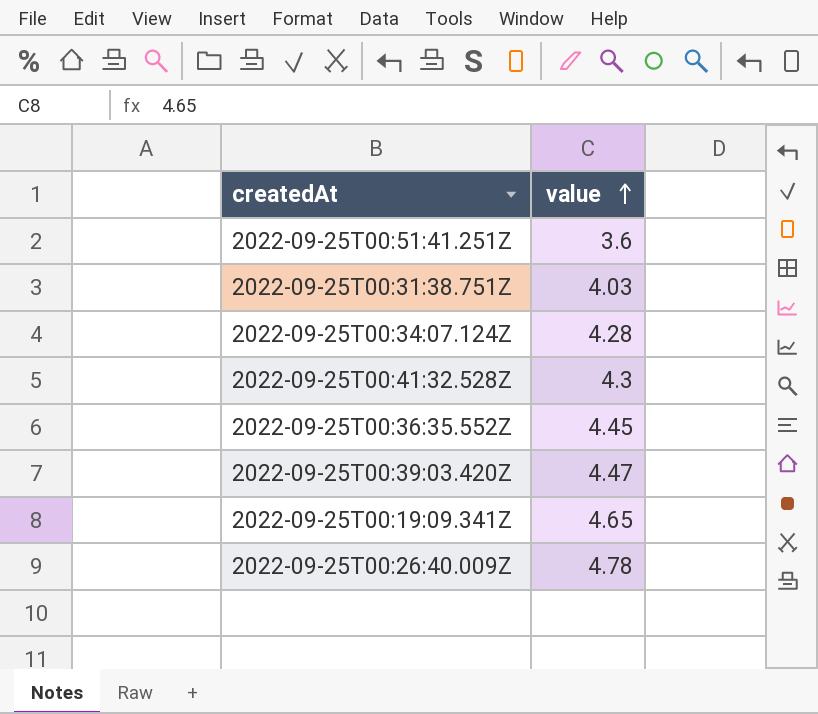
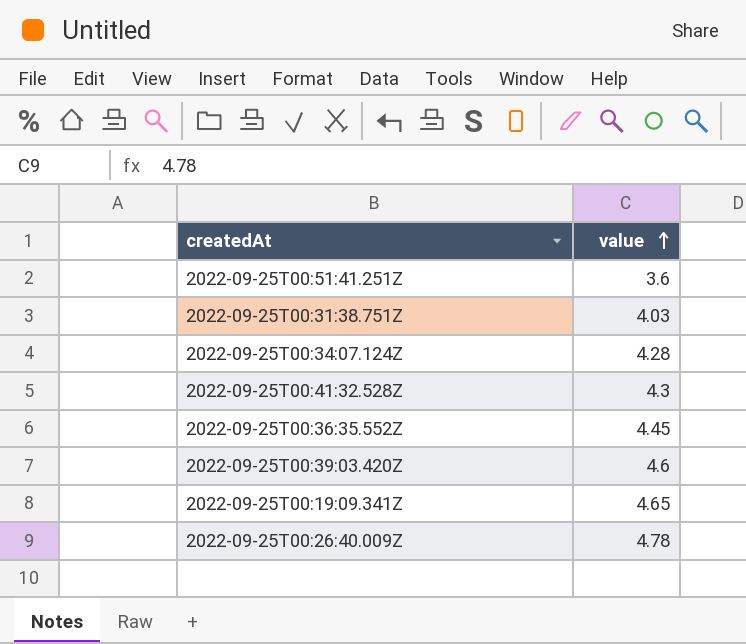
2022-09-25T00:39:03.420Z | value: 4.47 -> 4.6

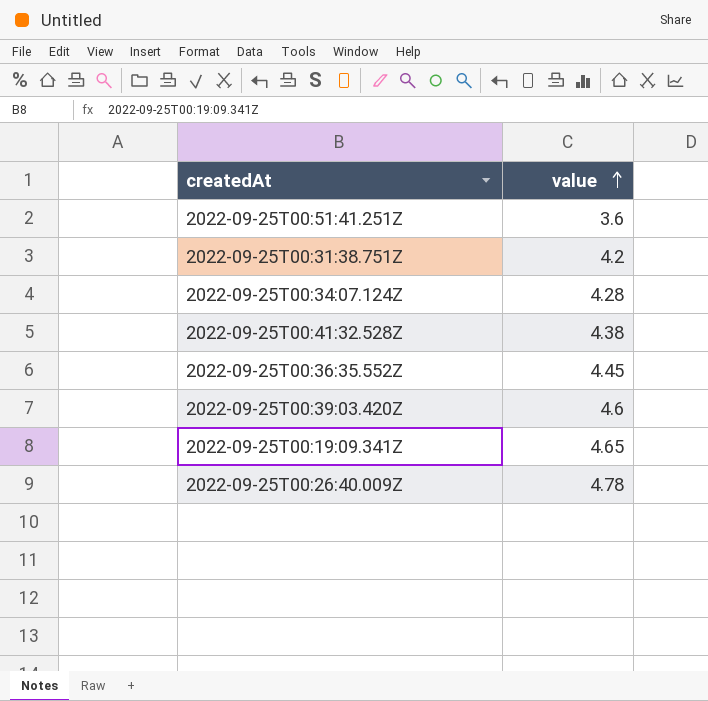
2022-09-25T00:31:38.751Z | value: 4.03 -> 4.2
2022-09-25T00:41:32.528Z | value: 4.3 -> 4.38

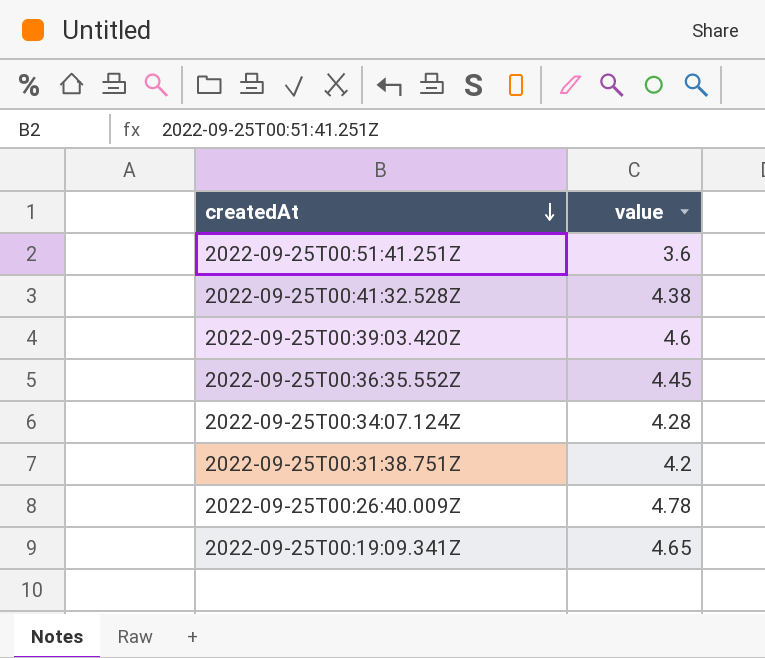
row order: value ascending -> createdAt descending

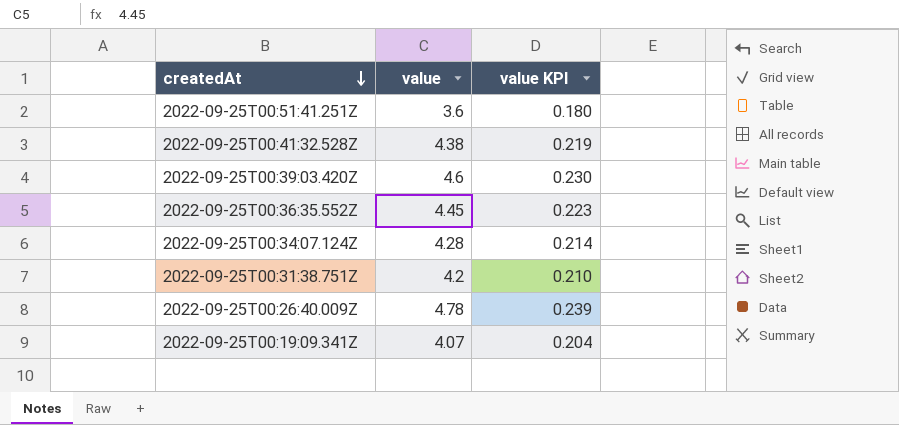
column value KPI | formula: none -> [value] * 0.05
2022-09-25T00:19:09.341Z | value: 4.65 -> 4.07

